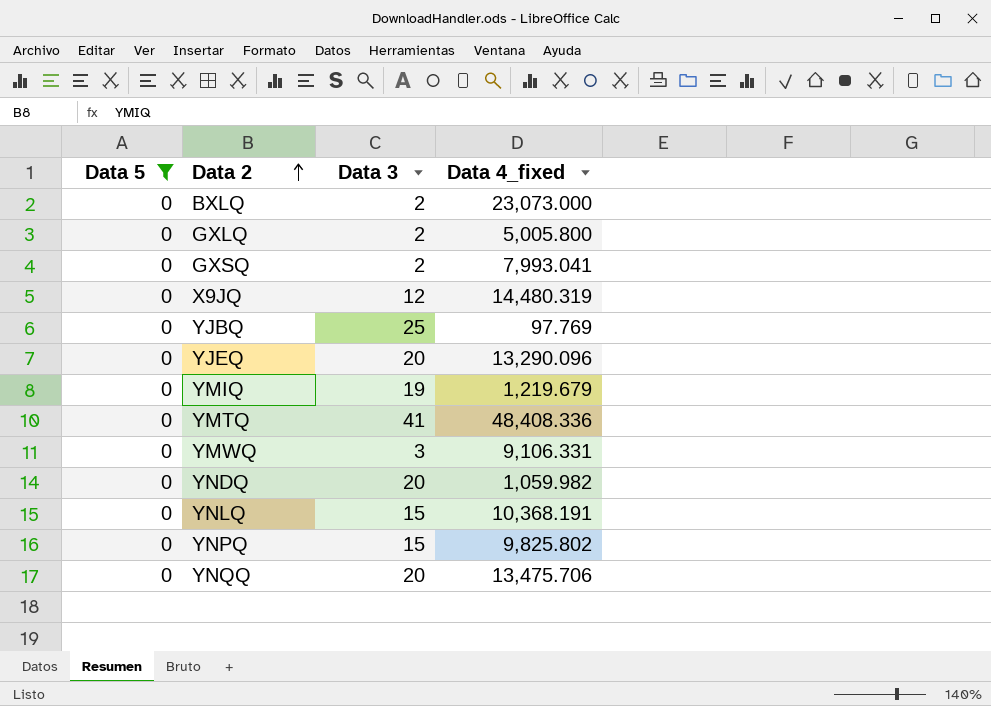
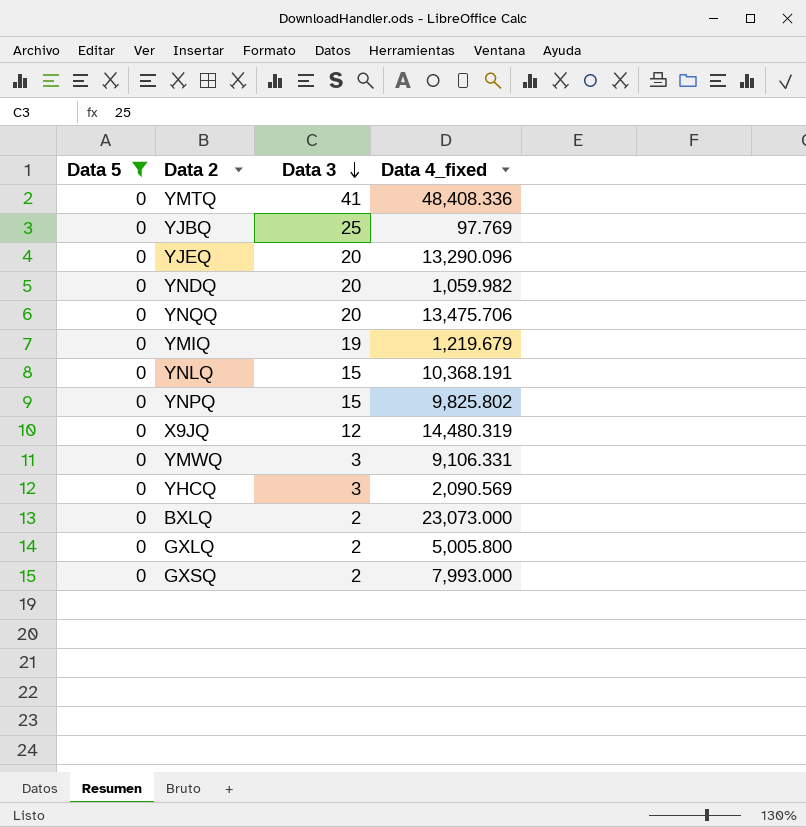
row order: Data 2 ascending -> Data 3 descending
row YHCQ: none -> 0 | 3 | 2,090.569
GXSQ | Data 4_fixed: 7,993.041 -> 7,993.000

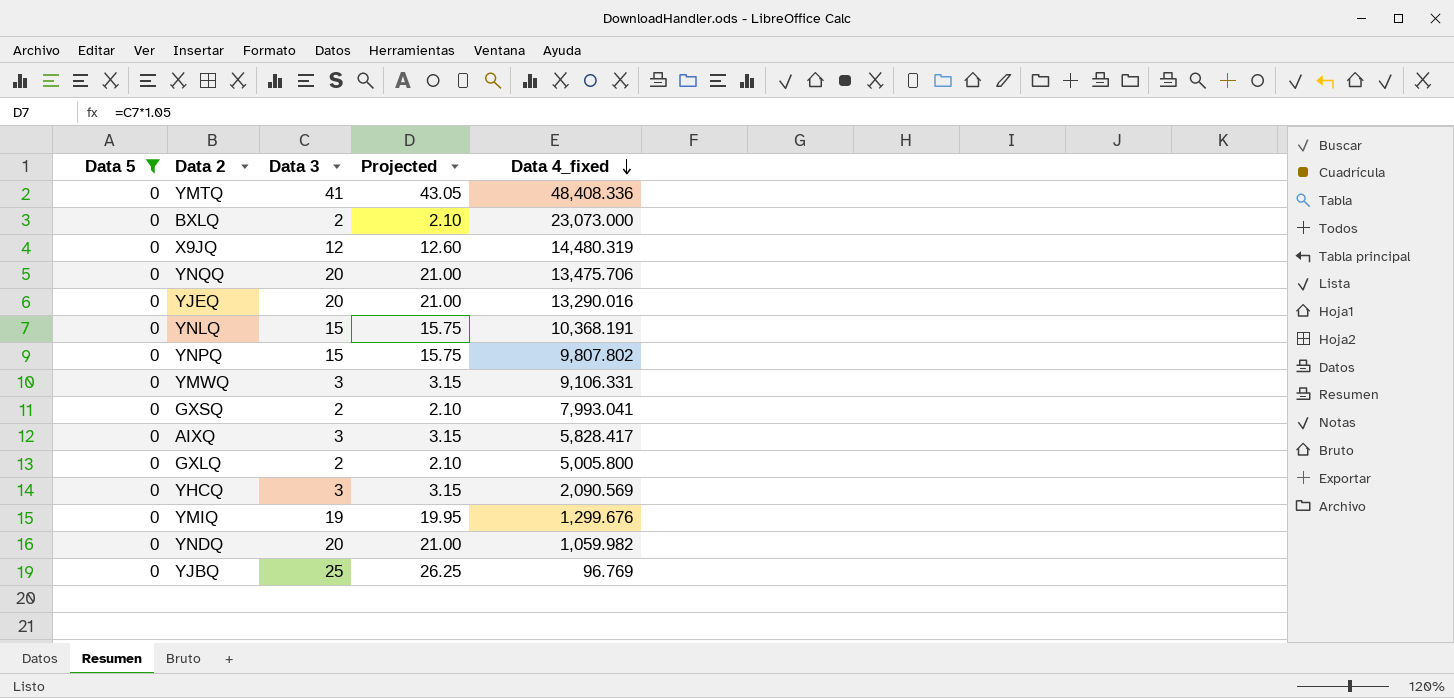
row order: Data 3 descending -> Data 4_fixed descending
column Projected | formula: none -> [Data 3] * 1.05
YJEQ | Data 4_fixed: 13,290.096 -> 13,290.016
YNPQ | Data 4_fixed: 9,825.802 -> 9,807.802
GXSQ | Data 4_fixed: 7,993.000 -> 7,993.041
row AIXQ: none -> 0 | 3 | 3.15 | 5,828.417
YMIQ | Data 4_fixed: 1,219.679 -> 1,299.676
YJBQ | Data 4_fixed: 97.769 -> 96.769

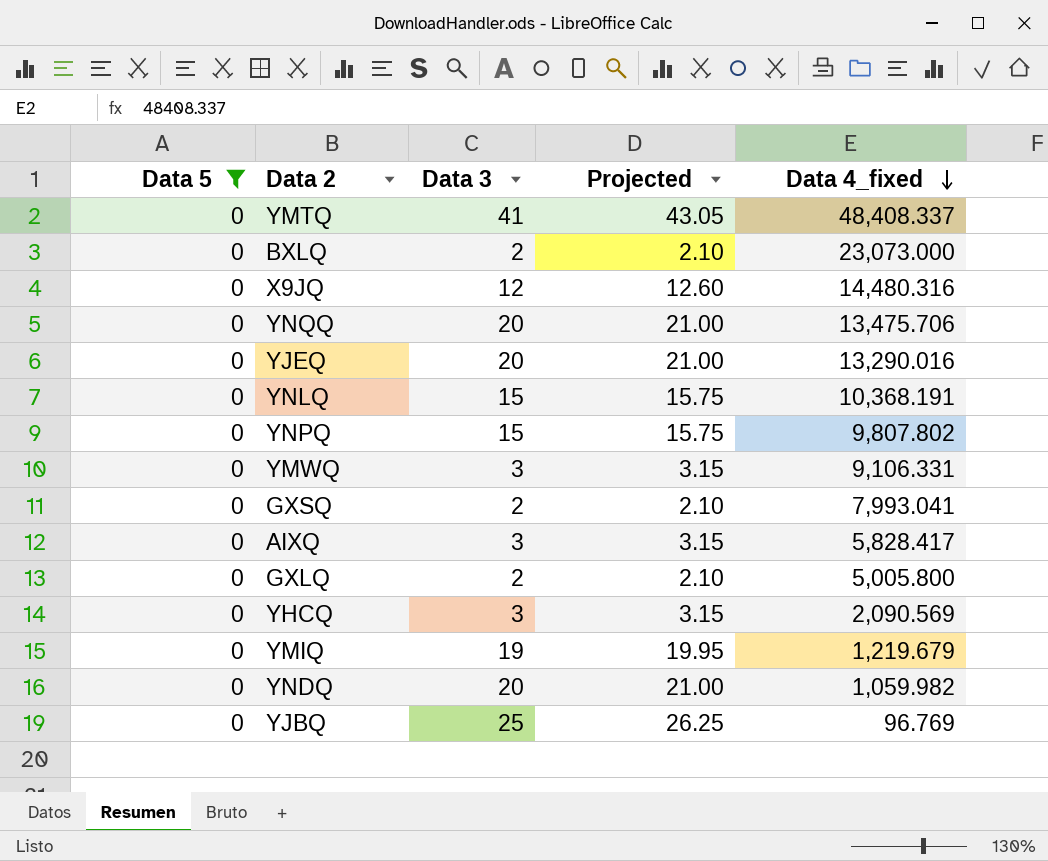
YMTQ | Data 4_fixed: 48,408.336 -> 48,408.337
X9JQ | Data 4_fixed: 14,480.319 -> 14,480.316
YMIQ | Data 4_fixed: 1,299.676 -> 1,219.679

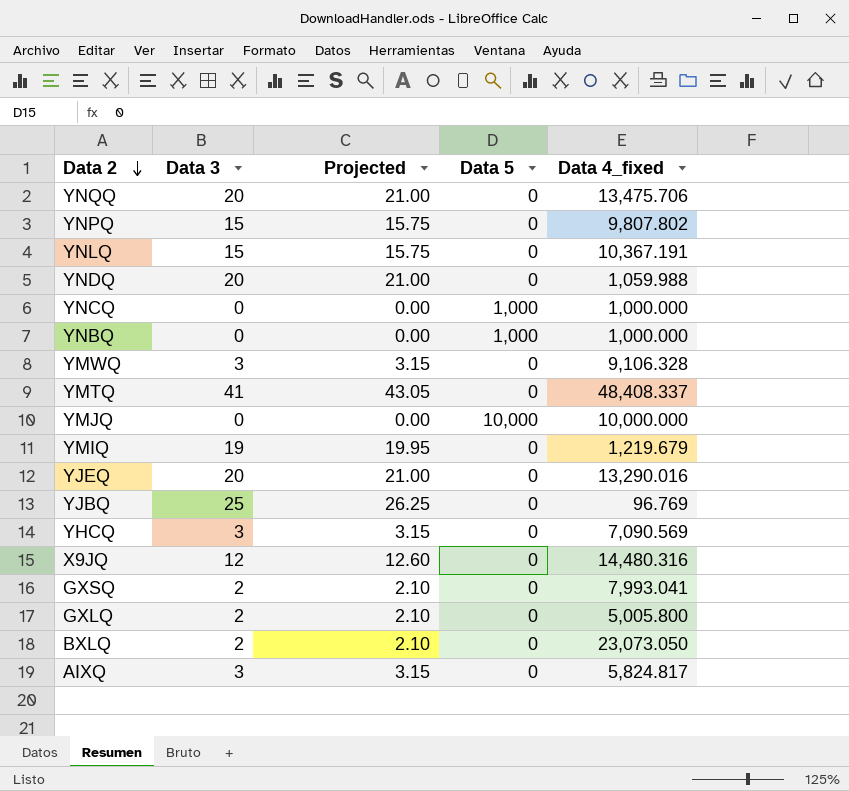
filter: Data 5 = 0 -> none
row order: Data 4_fixed descending -> Data 2 descending
column Data 5 | position: 1 -> 4
YNLQ | Data 4_fixed: 10,368.191 -> 10,367.191
YNDQ | Data 4_fixed: 1,059.982 -> 1,059.988
YMWQ | Data 4_fixed: 9,106.331 -> 9,106.328
YHCQ | Data 4_fixed: 2,090.569 -> 7,090.569
BXLQ | Data 4_fixed: 23,073.000 -> 23,073.050
AIXQ | Data 4_fixed: 5,828.417 -> 5,824.817

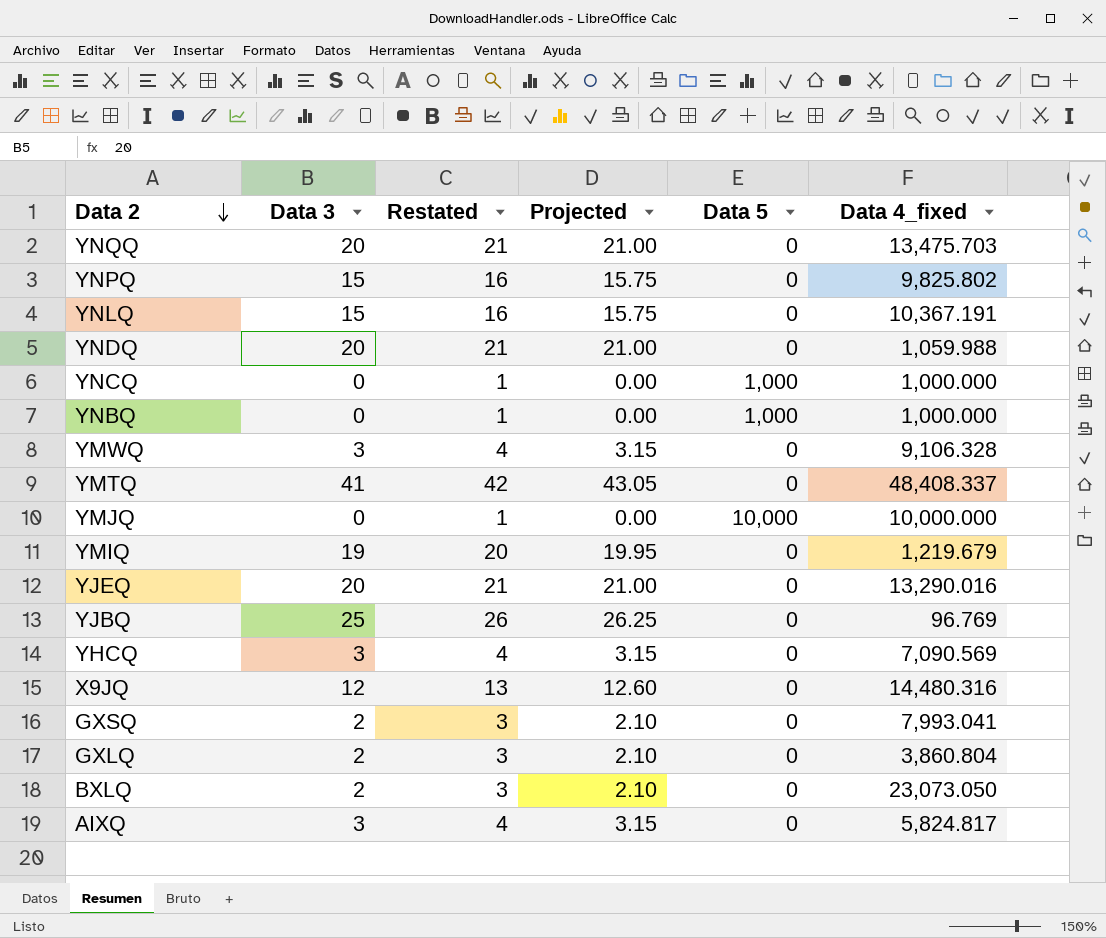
column Restated | formula: none -> [Data 3] + 1
YNQQ | Data 4_fixed: 13,475.706 -> 13,475.703
YNPQ | Data 4_fixed: 9,807.802 -> 9,825.802
GXLQ | Data 4_fixed: 5,005.800 -> 3,860.804

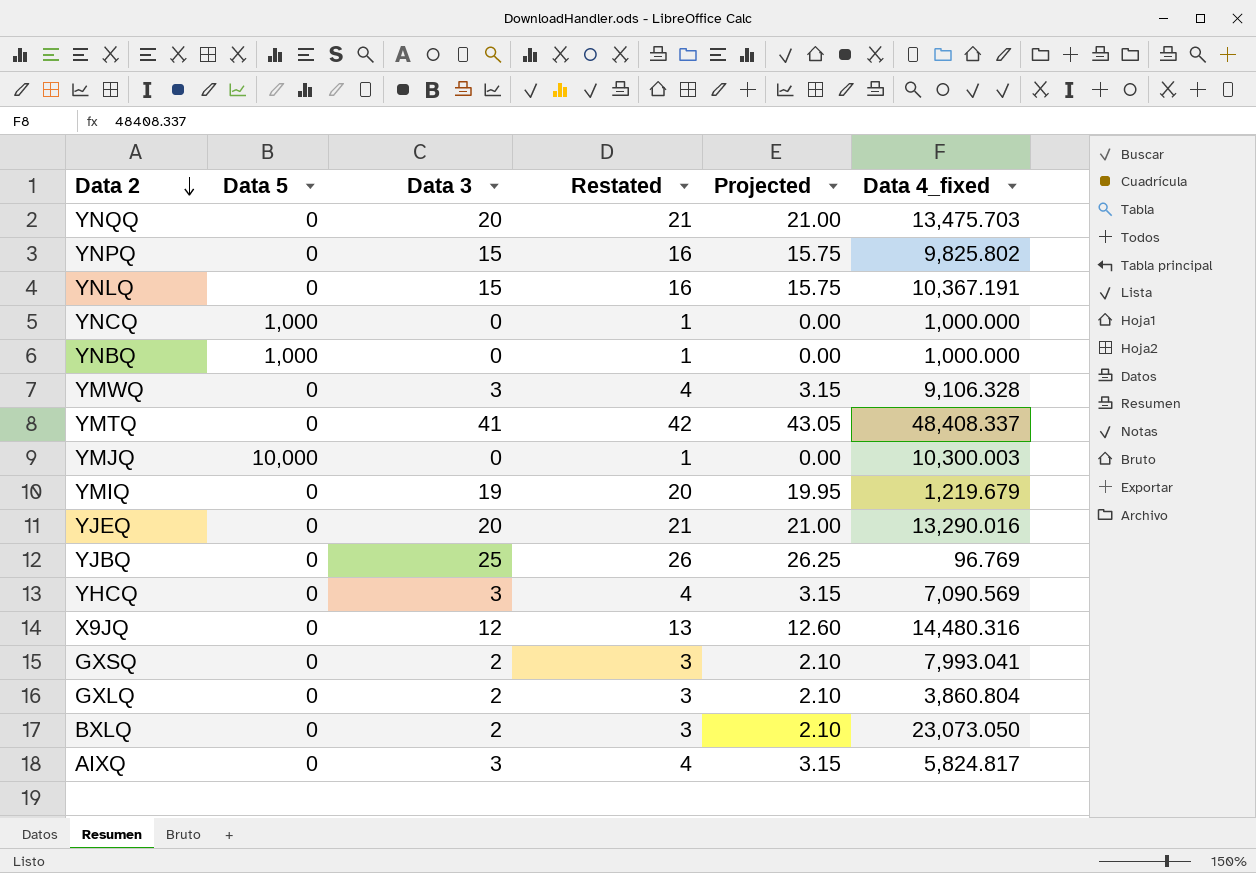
column Data 5 | position: 5 -> 2
row YNDQ: 20 | 21 | 21.00 | 0 | 1,059.988 -> none
YMJQ | Data 4_fixed: 10,000.000 -> 10,300.003

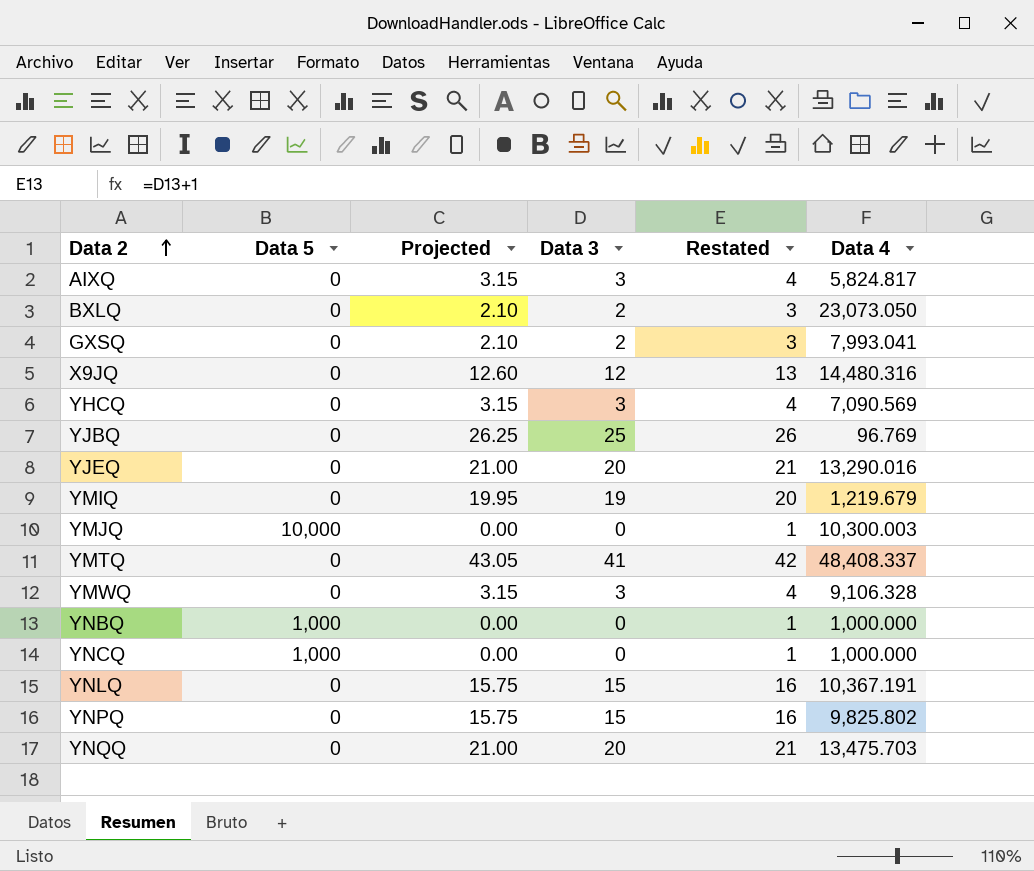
row order: Data 2 descending -> Data 2 ascending
column Projected | position: 5 -> 3
column name: Data 4_fixed -> Data 4
row GXLQ: 0 | 2 | 3 | 2.10 | 3,860.804 -> none

